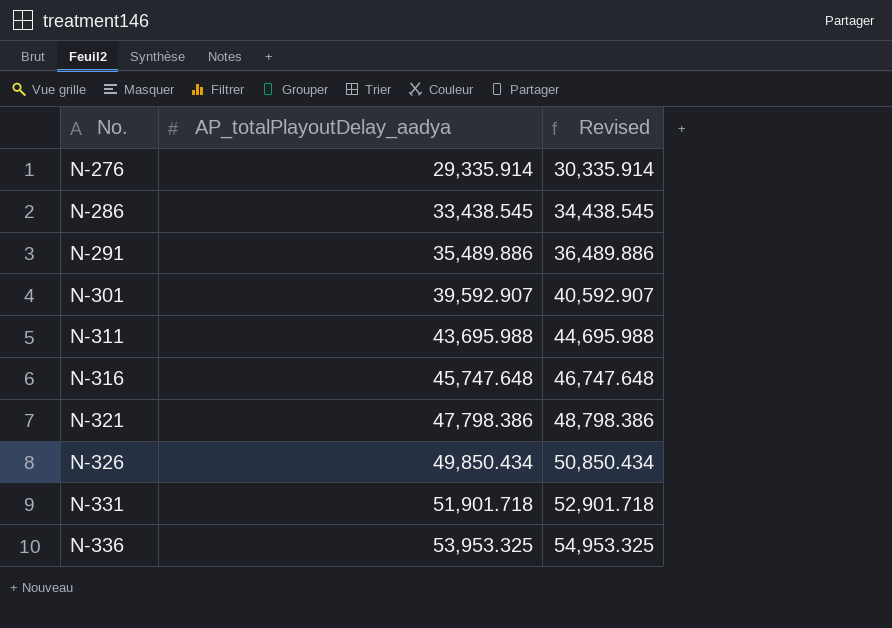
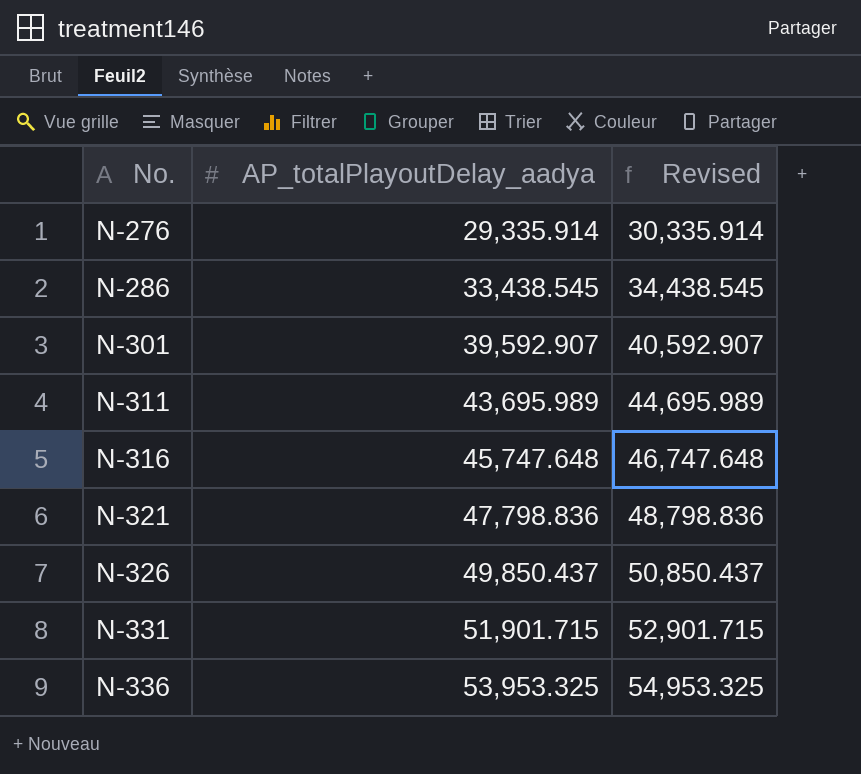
row N-291: 35,489.886 | 36,489.886 -> none
N-311 | AP_totalPlayoutDelay_aadya: 43,695.988 -> 43,695.989
N-311 | Revised: 44,695.988 -> 44,695.989
N-321 | AP_totalPlayoutDelay_aadya: 47,798.386 -> 47,798.836
N-321 | Revised: 48,798.386 -> 48,798.836
N-326 | AP_totalPlayoutDelay_aadya: 49,850.434 -> 49,850.437
N-326 | Revised: 50,850.434 -> 50,850.437
N-331 | AP_totalPlayoutDelay_aadya: 51,901.718 -> 51,901.715
N-331 | Revised: 52,901.718 -> 52,901.715

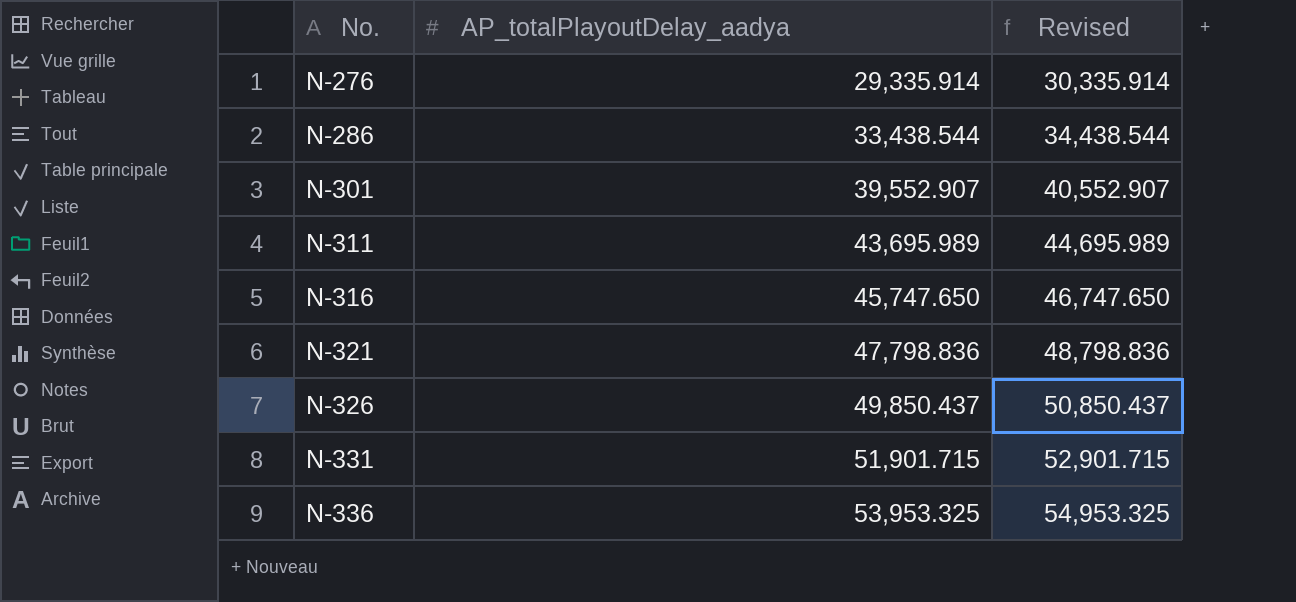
N-286 | AP_totalPlayoutDelay_aadya: 33,438.545 -> 33,438.544
N-286 | Revised: 34,438.545 -> 34,438.544
N-301 | AP_totalPlayoutDelay_aadya: 39,592.907 -> 39,552.907
N-301 | Revised: 40,592.907 -> 40,552.907
N-316 | AP_totalPlayoutDelay_aadya: 45,747.648 -> 45,747.650
N-316 | Revised: 46,747.648 -> 46,747.650

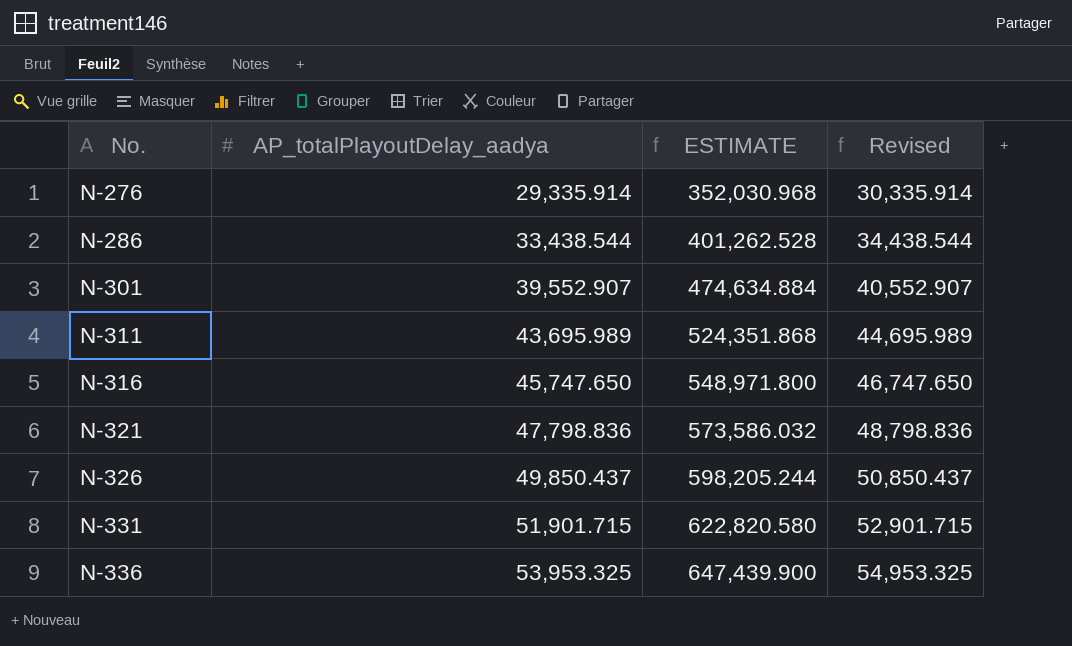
column ESTIMATE | formula: none -> [AP_totalPlayoutDelay_aadya] * 12

